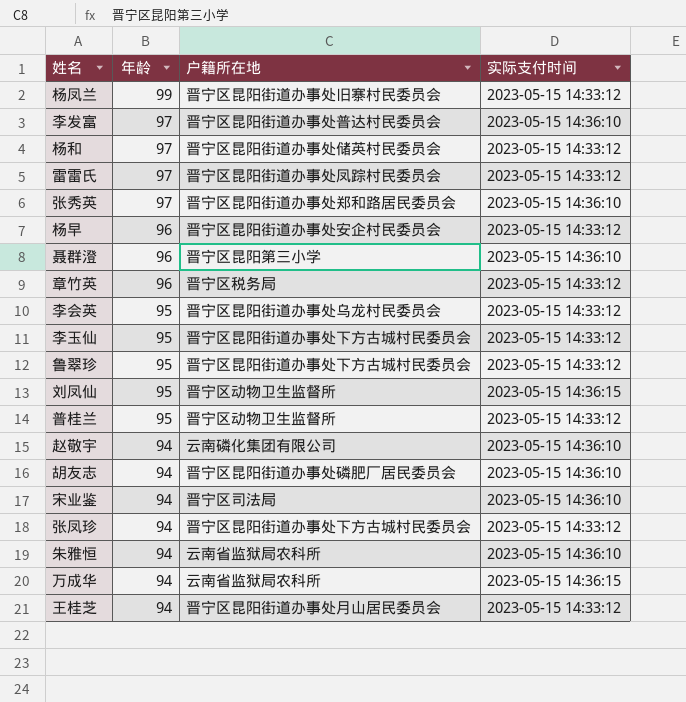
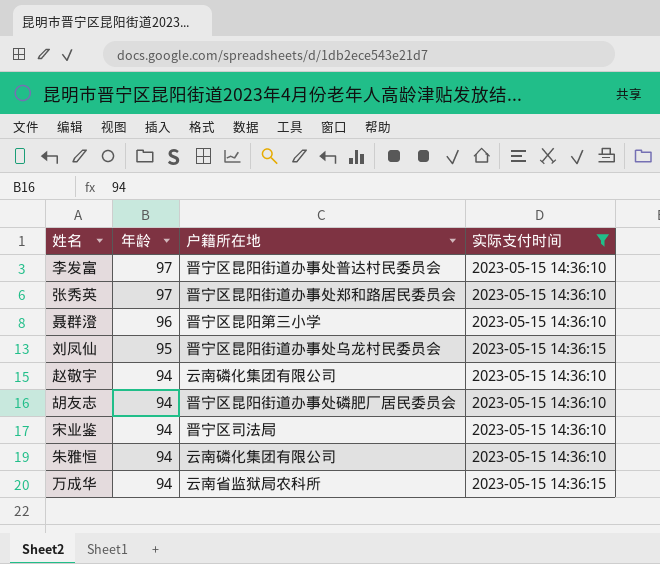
filter: none -> 实际支付时间 != 2023-05-15 14:33:12
刘凤仙 | 户籍所在地: 晋宁区动物卫生监督所 -> 晋宁区昆阳街道办事处乌龙村民委员会
朱雅恒 | 户籍所在地: 云南省监狱局农科所 -> 云南磷化集团有限公司

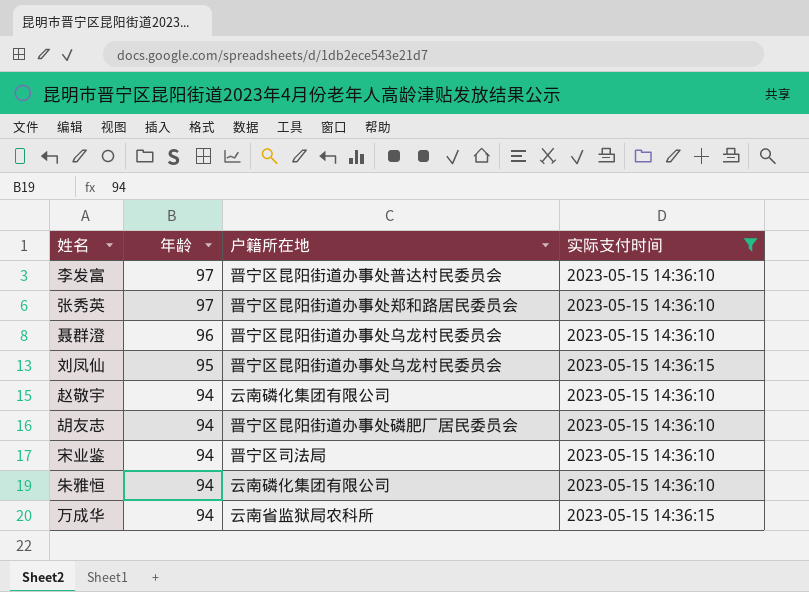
聂群澄 | 户籍所在地: 晋宁区昆阳第三小学 -> 晋宁区昆阳街道办事处乌龙村民委员会

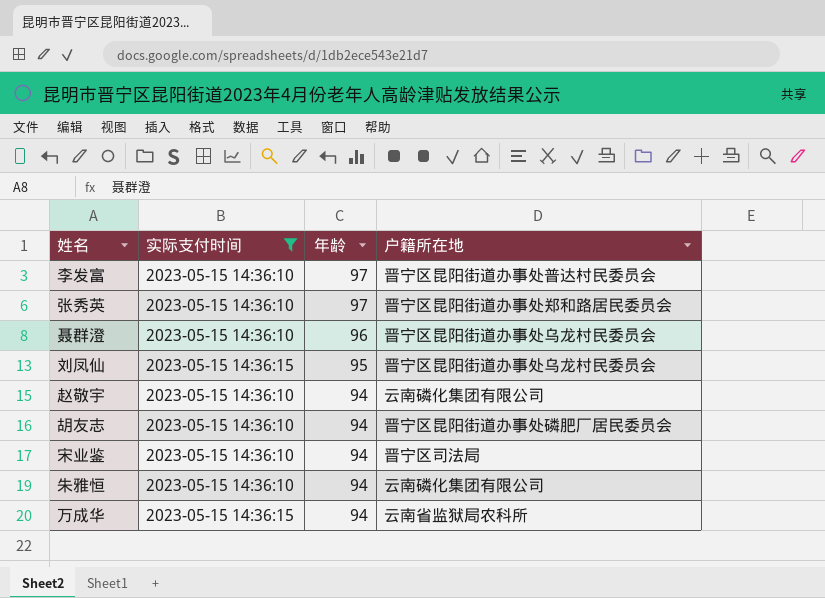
column 实际支付时间 | position: 4 -> 2

